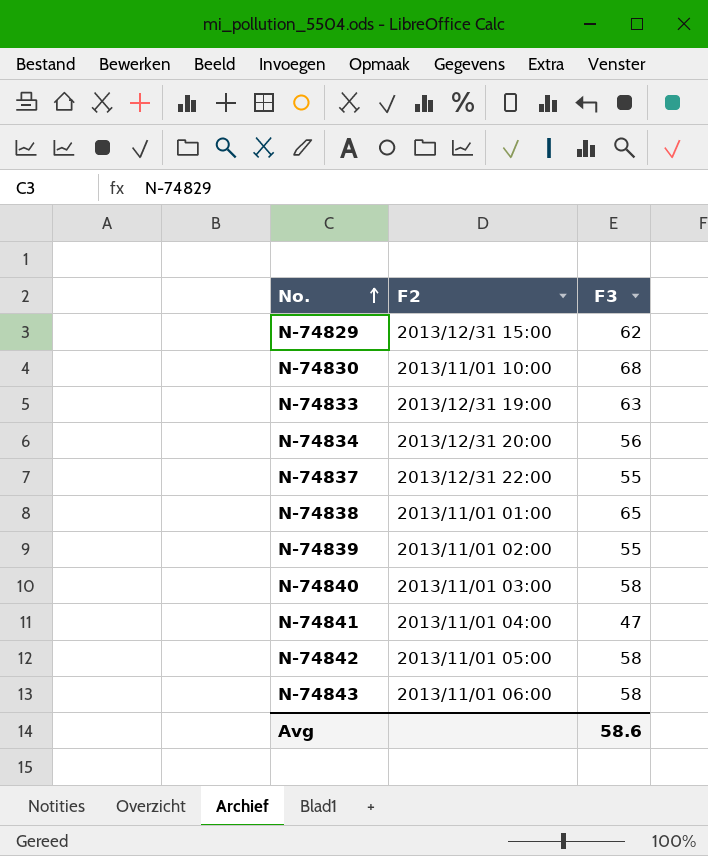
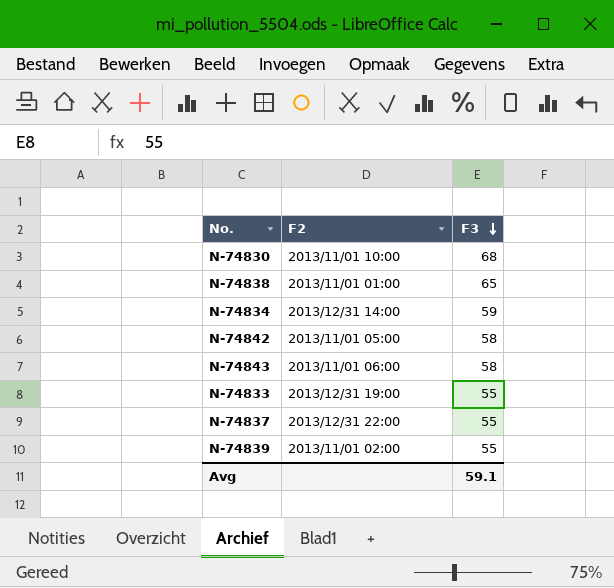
row order: No. ascending -> F3 descending
row N-74829: 2013/12/31 15:00 | 62 -> none
row N-74840: 2013/11/01 03:00 | 58 -> none
row N-74841: 2013/11/01 04:00 | 47 -> none
N-74834 | F2: 2013/12/31 20:00 -> 2013/12/31 14:00
N-74834 | F3: 56 -> 59
N-74833 | F3: 63 -> 55
Avg | F3: 58.6 -> 59.1

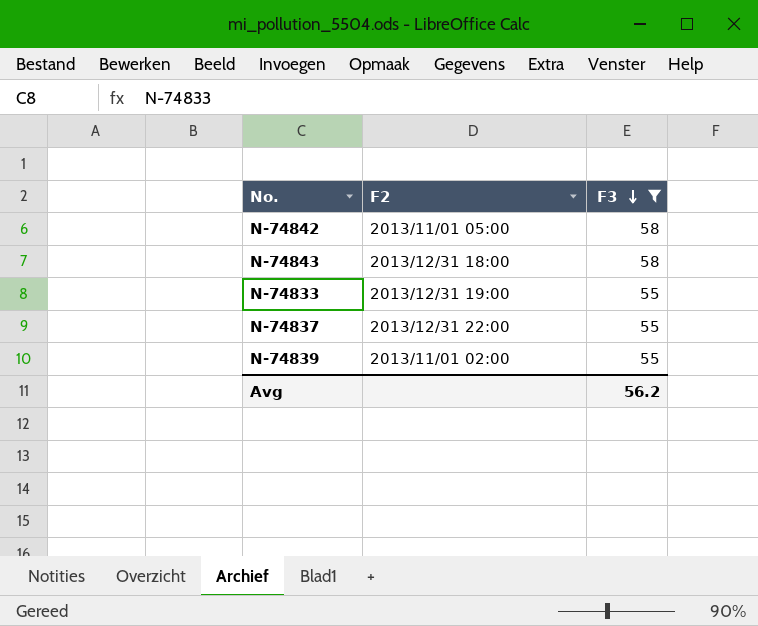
filter: none -> F3 <= 58
N-74843 | F2: 2013/11/01 06:00 -> 2013/12/31 18:00
Avg | F3: 59.1 -> 56.2

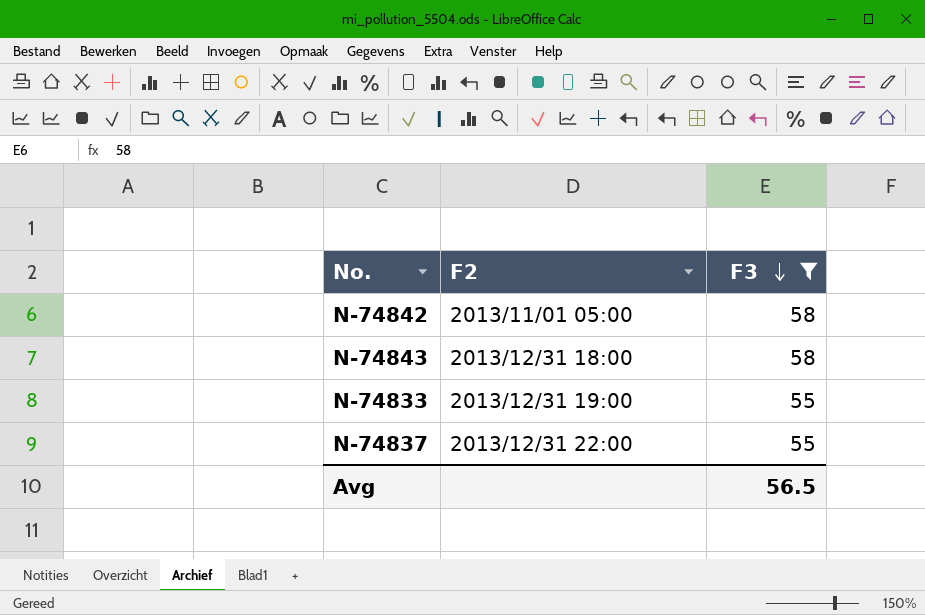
row N-74839: 2013/11/01 02:00 | 55 -> none
Avg | F3: 56.2 -> 56.5

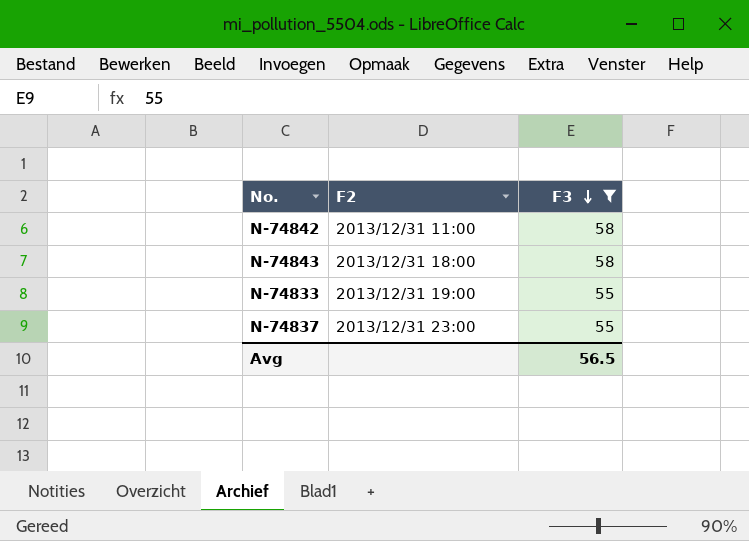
N-74842 | F2: 2013/11/01 05:00 -> 2013/12/31 11:00
N-74837 | F2: 2013/12/31 22:00 -> 2013/12/31 23:00

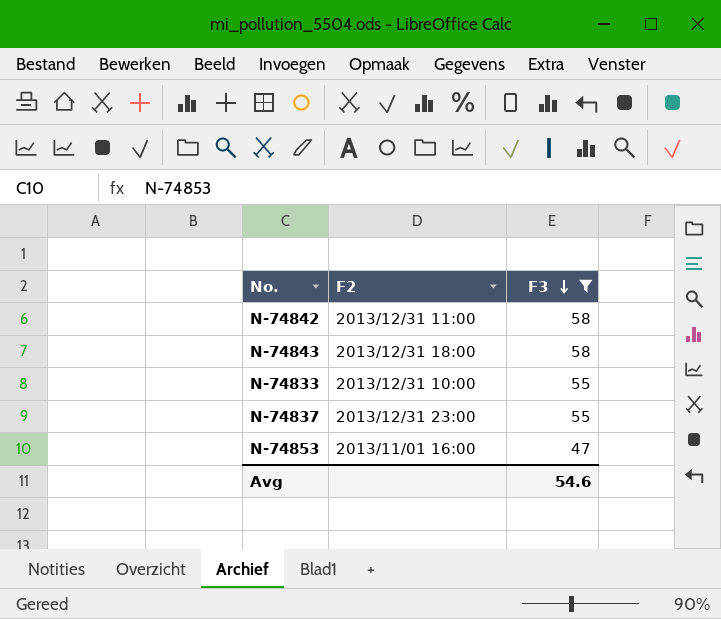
N-74833 | F2: 2013/12/31 19:00 -> 2013/12/31 10:00
row N-74853: none -> 2013/11/01 16:00 | 47
Avg | F3: 56.5 -> 54.6

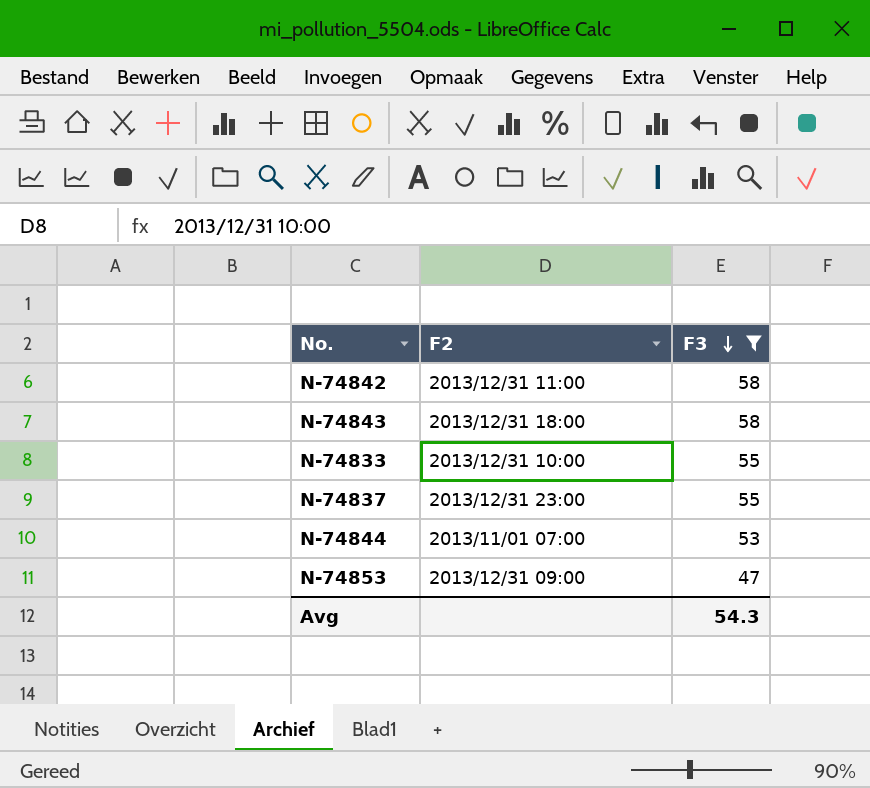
row N-74844: none -> 2013/11/01 07:00 | 53
N-74853 | F2: 2013/11/01 16:00 -> 2013/12/31 09:00
Avg | F3: 54.6 -> 54.3

